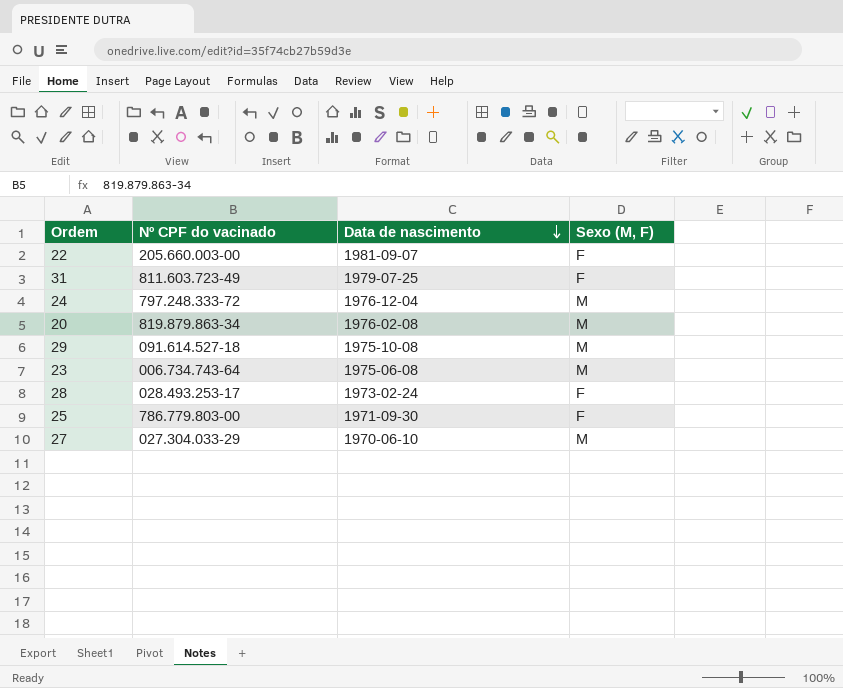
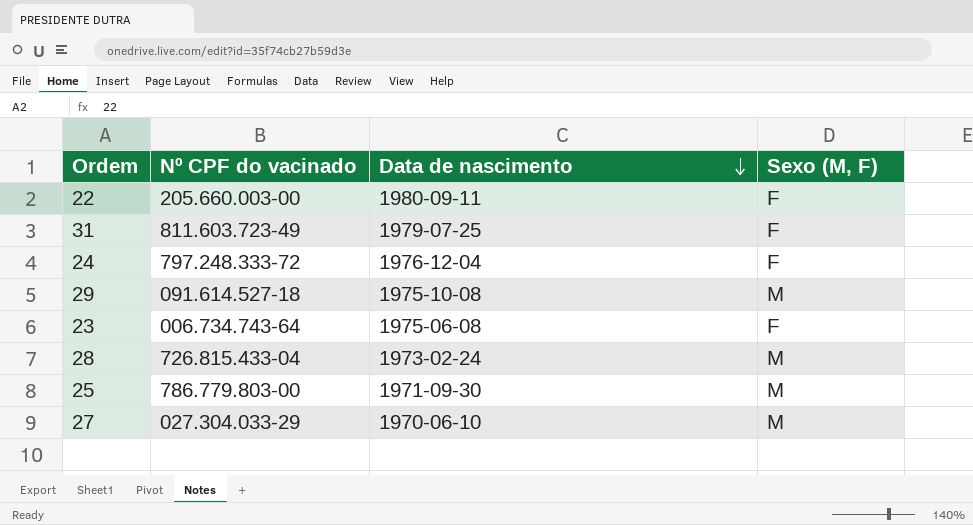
row 20: 819.879.863-34 | 1976-02-08 | M -> none
22 | Data de nascimento: 1981-09-07 -> 1980-09-11
24 | Sexo (M, F): M -> F
23 | Sexo (M, F): M -> F
28 | Nº CPF do vacinado: 028.493.253-17 -> 726.815.433-04
28 | Sexo (M, F): F -> M
25 | Sexo (M, F): F -> M

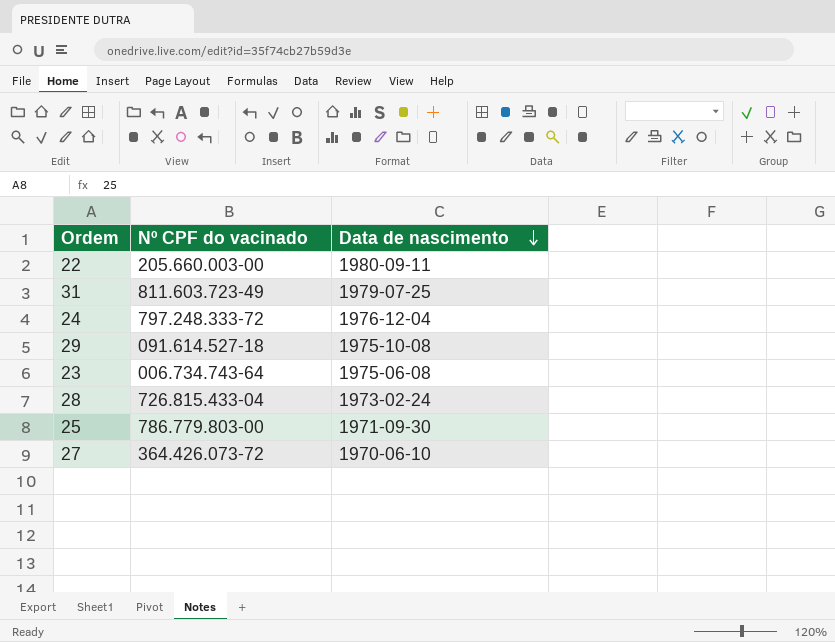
column Sexo (M, F) | position: 4 -> none
27 | Nº CPF do vacinado: 027.304.033-29 -> 364.426.073-72

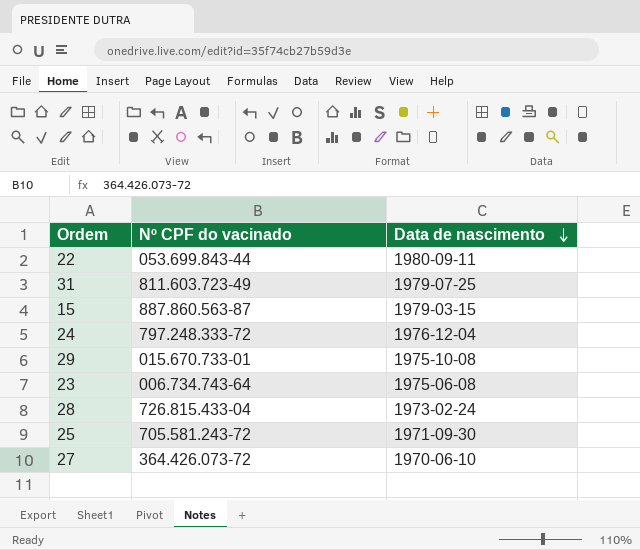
22 | Nº CPF do vacinado: 205.660.003-00 -> 053.699.843-44
row 15: none -> 887.860.563-87 | 1979-03-15
29 | Nº CPF do vacinado: 091.614.527-18 -> 015.670.733-01
25 | Nº CPF do vacinado: 786.779.803-00 -> 705.581.243-72

